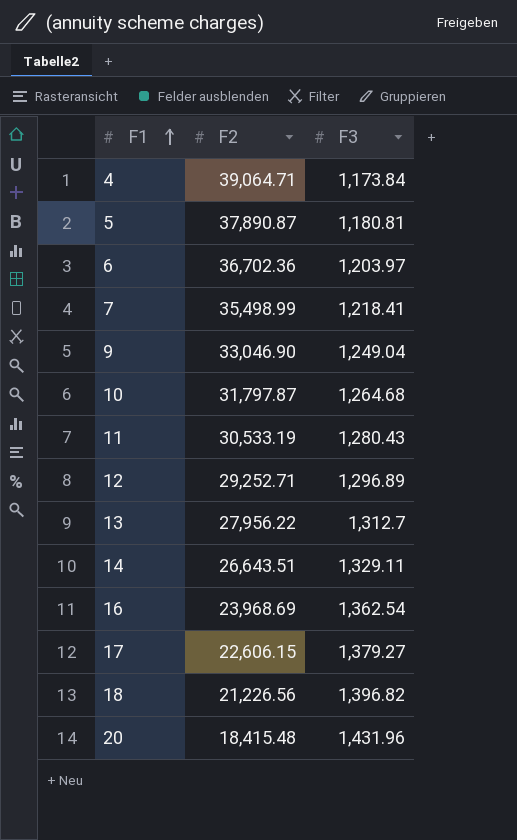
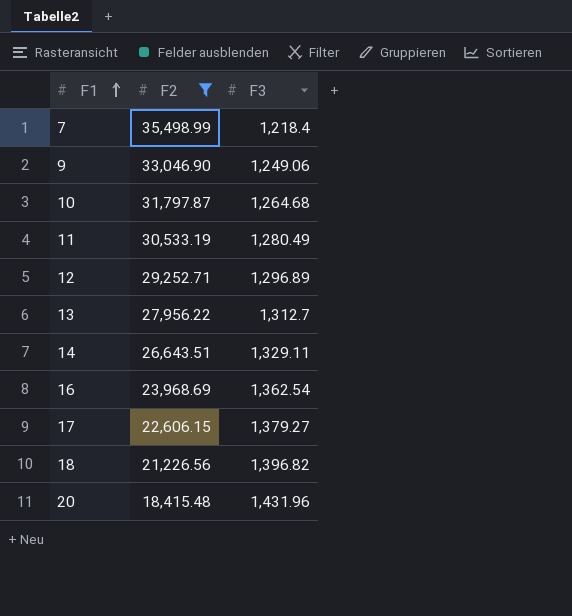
filter: none -> F2 <= 35,498.99
7 | F3: 1,218.41 -> 1,218.4
9 | F3: 1,249.04 -> 1,249.06
11 | F3: 1,280.43 -> 1,280.49

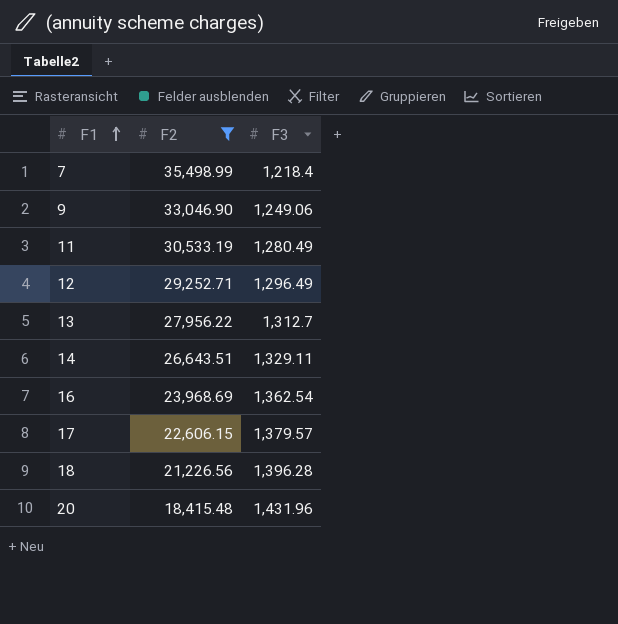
row 10: 31,797.87 | 1,264.68 -> none
12 | F3: 1,296.89 -> 1,296.49
17 | F3: 1,379.27 -> 1,379.57
18 | F3: 1,396.82 -> 1,396.28

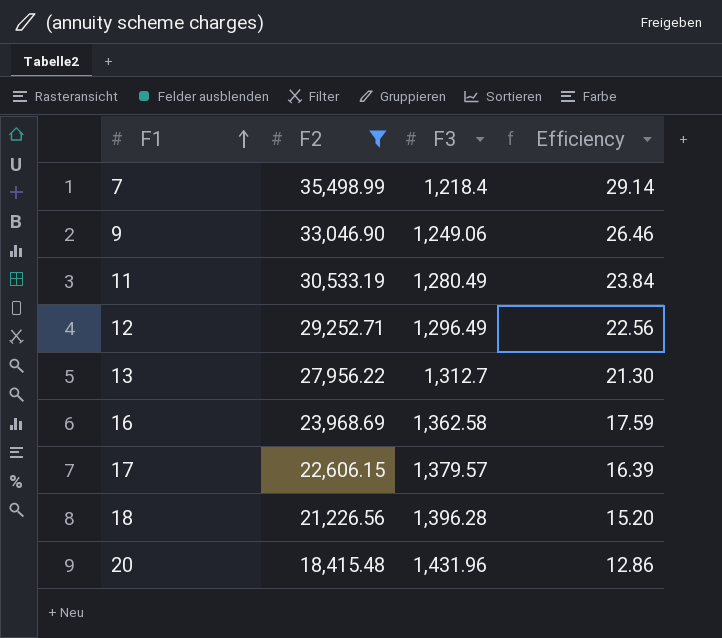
column Efficiency | formula: none -> [F2] / [F3]
row 14: 26,643.51 | 1,329.11 -> none
16 | F3: 1,362.54 -> 1,362.58

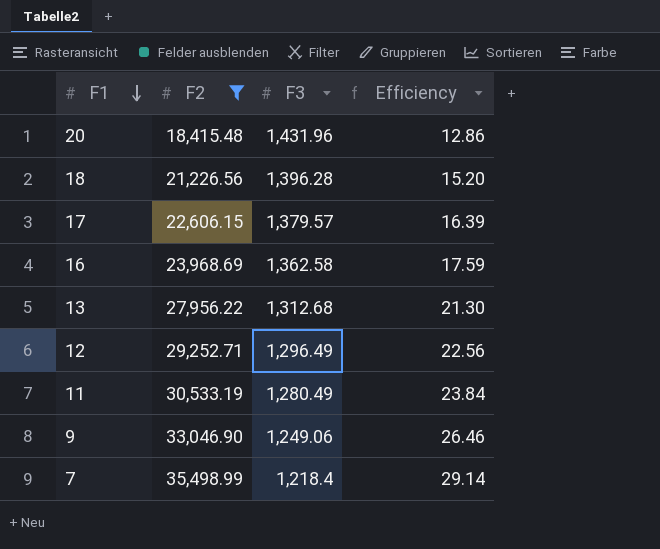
row order: F1 ascending -> F1 descending
13 | F3: 1,312.7 -> 1,312.68

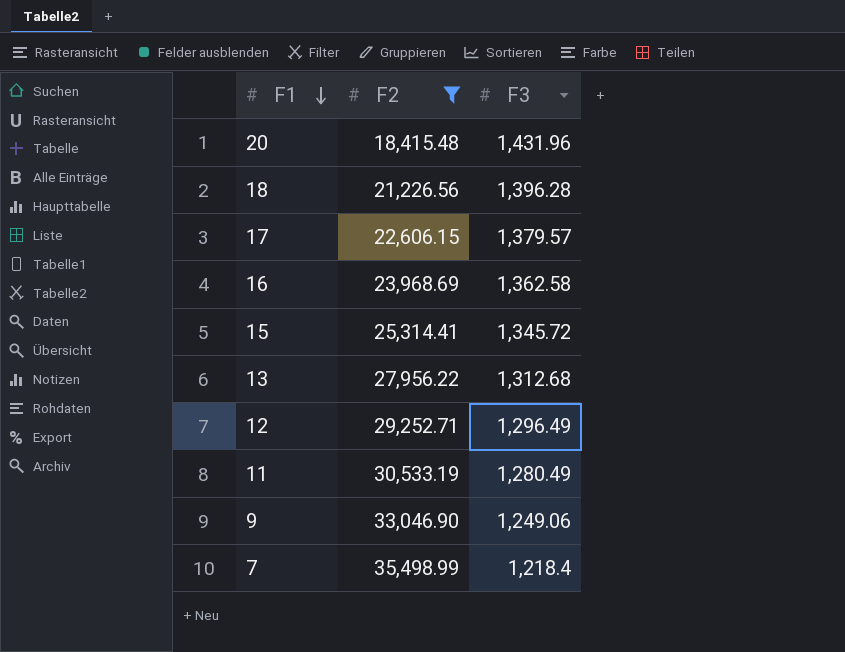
column Efficiency | formula: [F2] / [F3] -> none
row 15: none -> 25,314.41 | 1,345.72

